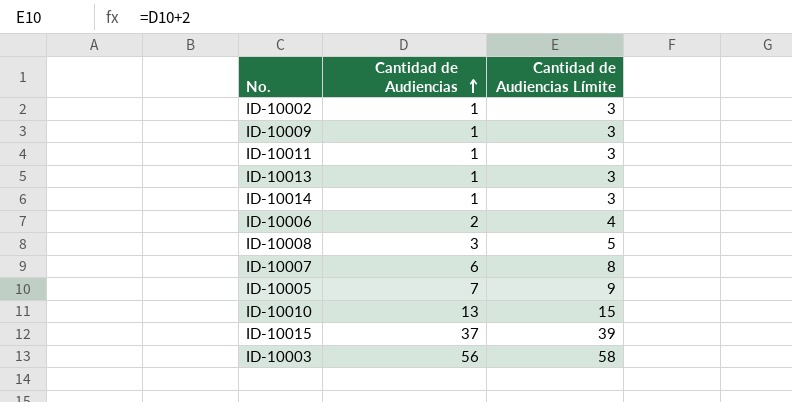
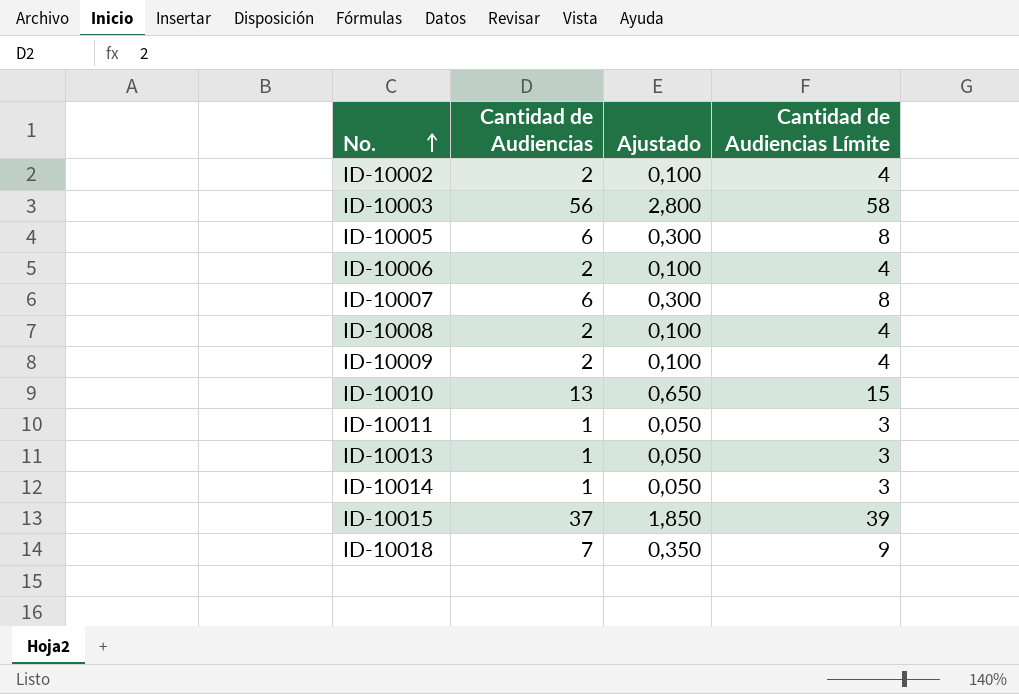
row order: Cantidad de Audiencias ascending -> No. ascending
column Ajustado | formula: none -> [Cantidad de Audiencias] * 0,05
ID-10002 | Cantidad de Audiencias: 1 -> 2
ID-10002 | Cantidad de Audiencias Límite: 3 -> 4
ID-10005 | Cantidad de Audiencias: 7 -> 6
ID-10005 | Cantidad de Audiencias Límite: 9 -> 8
ID-10008 | Cantidad de Audiencias: 3 -> 2
ID-10008 | Cantidad de Audiencias Límite: 5 -> 4
ID-10009 | Cantidad de Audiencias: 1 -> 2
ID-10009 | Cantidad de Audiencias Límite: 3 -> 4
row ID-10018: none -> 7 | 0,350 | 9

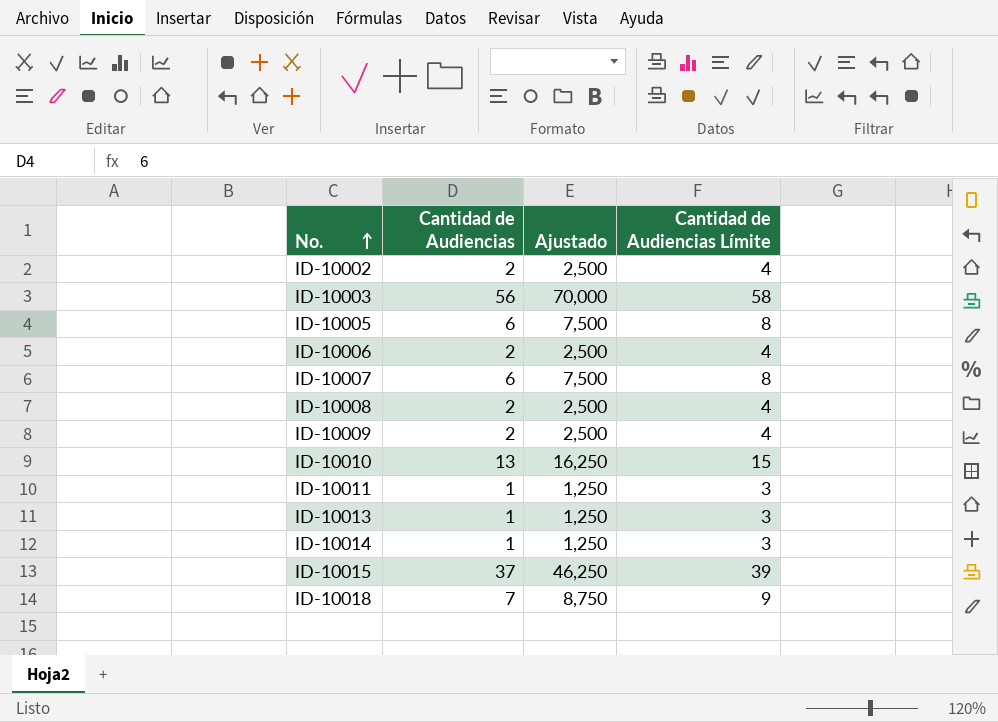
column Ajustado | formula: [Cantidad de Audiencias] * 0,05 -> [Cantidad de Audiencias] * 1,25

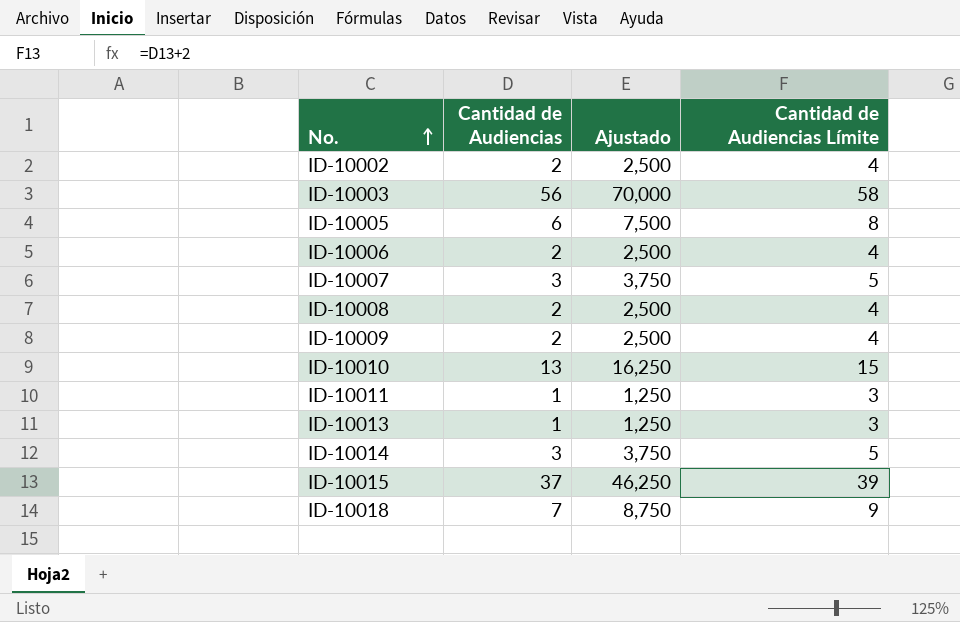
ID-10007 | Cantidad de Audiencias: 6 -> 3
ID-10007 | Ajustado: 7,500 -> 3,750
ID-10007 | Cantidad de Audiencias Límite: 8 -> 5
ID-10014 | Cantidad de Audiencias: 1 -> 3
ID-10014 | Ajustado: 1,250 -> 3,750
ID-10014 | Cantidad de Audiencias Límite: 3 -> 5

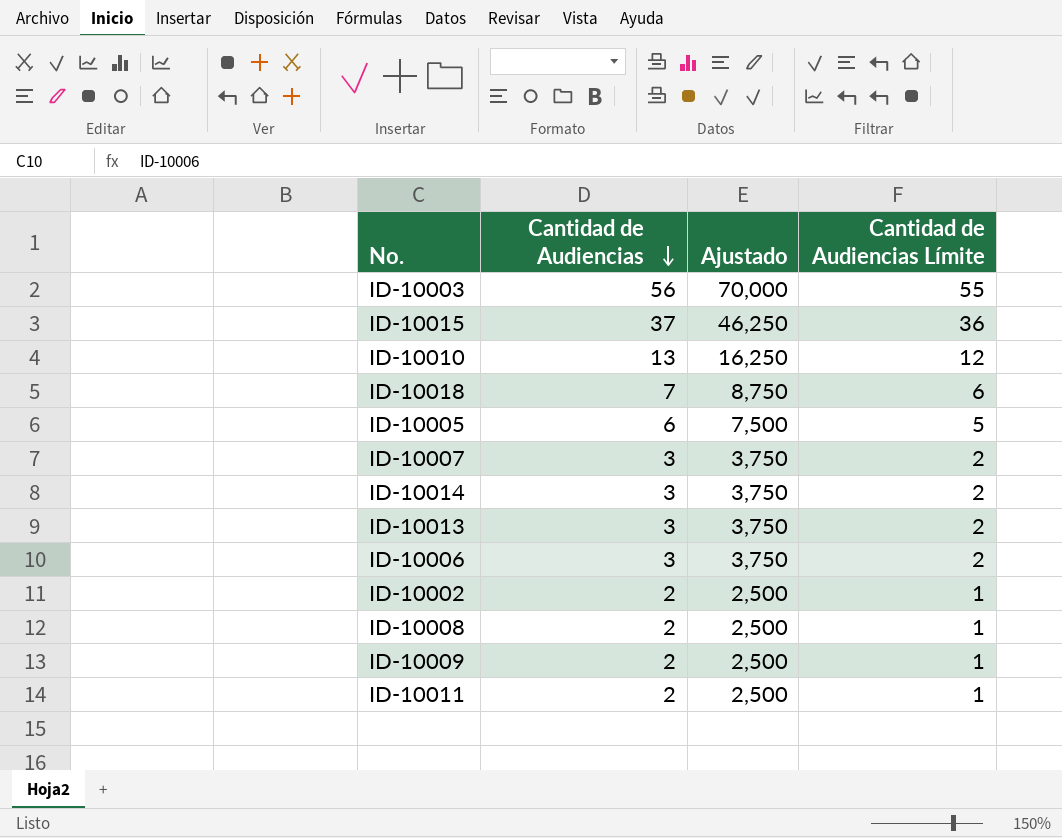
row order: No. ascending -> Cantidad de Audiencias descending
column Cantidad de Audiencias Límite | formula: [Cantidad de Audiencias] + 2 -> [Cantidad de Audiencias] - 1
ID-10013 | Cantidad de Audiencias: 1 -> 3
ID-10013 | Ajustado: 1,250 -> 3,750
ID-10006 | Cantidad de Audiencias: 2 -> 3
ID-10006 | Ajustado: 2,500 -> 3,750
ID-10011 | Cantidad de Audiencias: 1 -> 2
ID-10011 | Ajustado: 1,250 -> 2,500

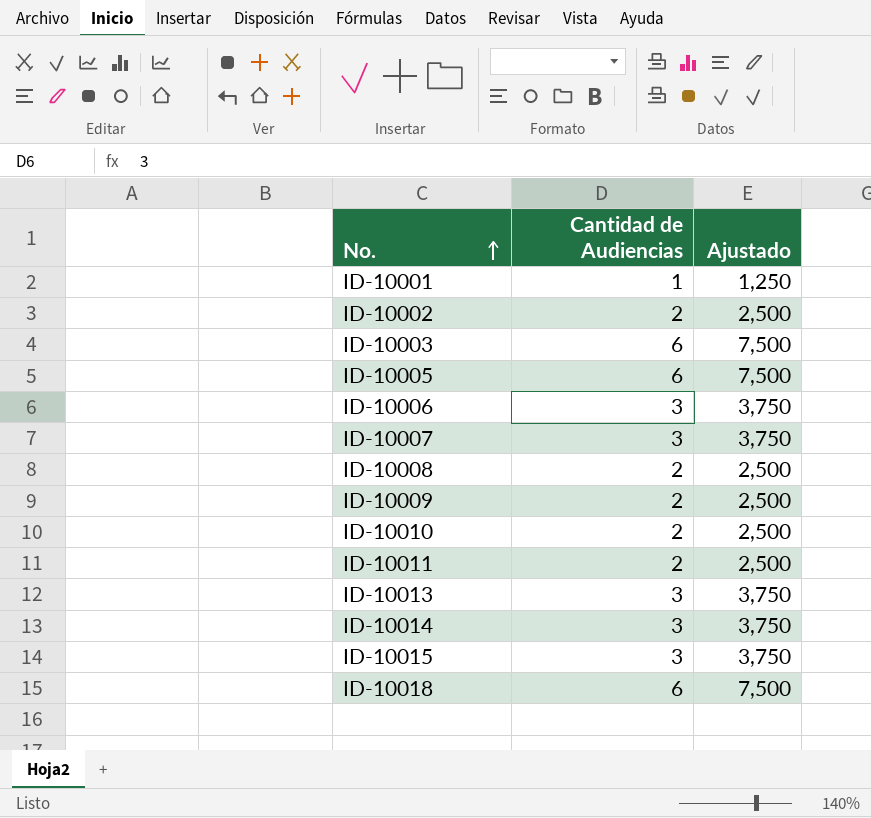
row order: Cantidad de Audiencias descending -> No. ascending
column Cantidad de Audiencias Límite | formula: [Cantidad de Audiencias] - 1 -> none
row ID-10001: none -> 1 | 1,250
ID-10003 | Cantidad de Audiencias: 56 -> 6
ID-10003 | Ajustado: 70,000 -> 7,500
ID-10010 | Cantidad de Audiencias: 13 -> 2
ID-10010 | Ajustado: 16,250 -> 2,500
ID-10015 | Cantidad de Audiencias: 37 -> 3
ID-10015 | Ajustado: 46,250 -> 3,750
ID-10018 | Cantidad de Audiencias: 7 -> 6
ID-10018 | Ajustado: 8,750 -> 7,500

